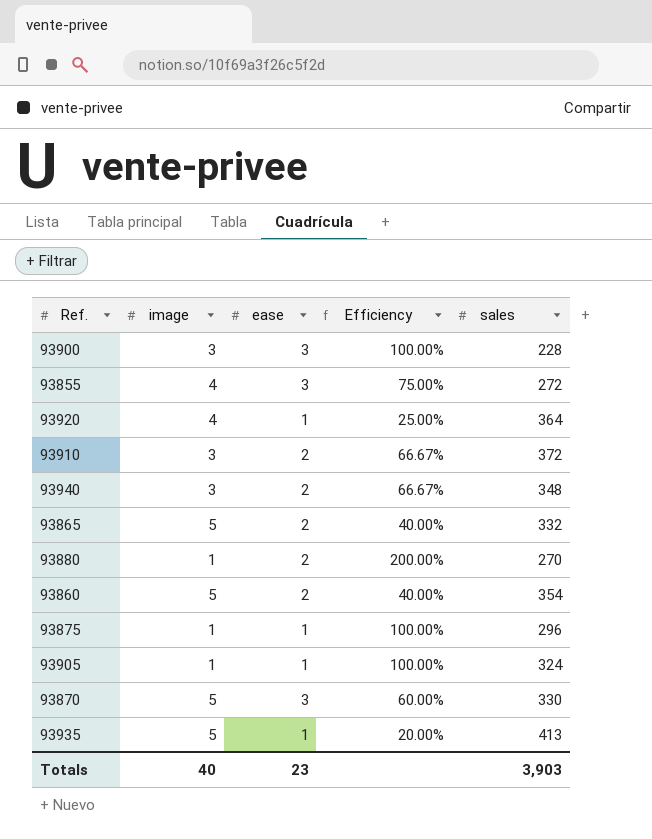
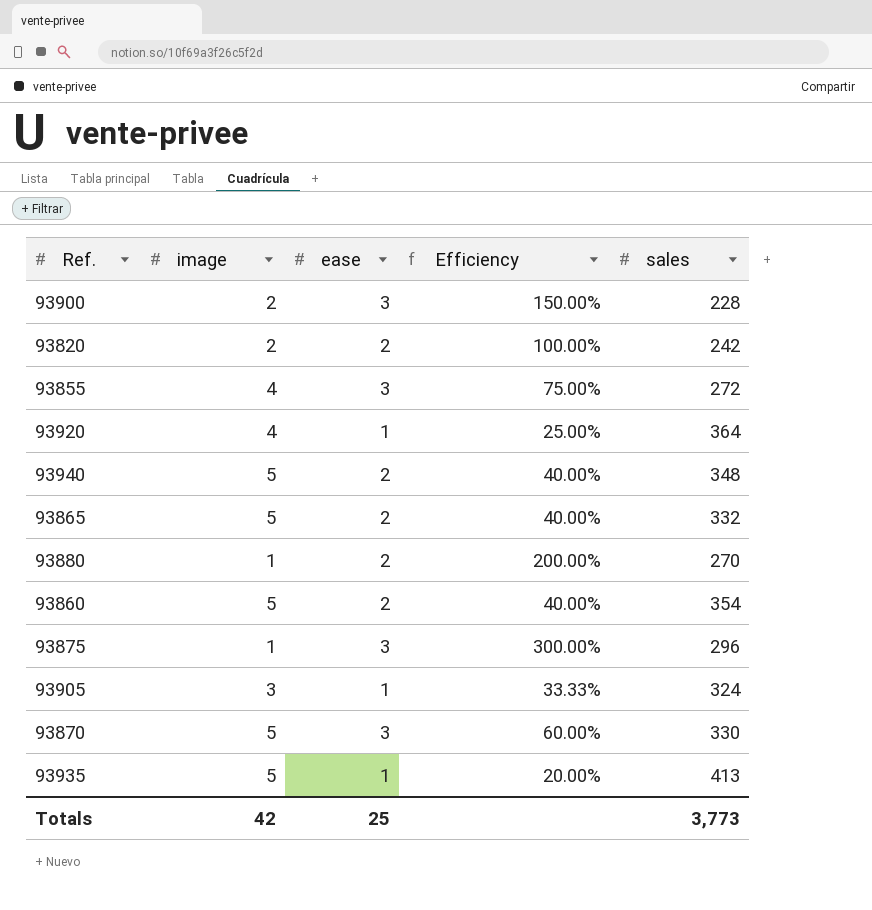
row 93910: 3 | 2 | 66.67% | 372 -> none
93900 | image: 3 -> 2
93900 | Efficiency: 100.00% -> 150.00%
row 93820: none -> 2 | 2 | 100.00% | 242
93940 | image: 3 -> 5
93940 | Efficiency: 66.67% -> 40.00%
93875 | ease: 1 -> 3
93875 | Efficiency: 100.00% -> 300.00%
93905 | image: 1 -> 3
93905 | Efficiency: 100.00% -> 33.33%
Totals | image: 40 -> 42
Totals | ease: 23 -> 25
Totals | sales: 3,903 -> 3,773

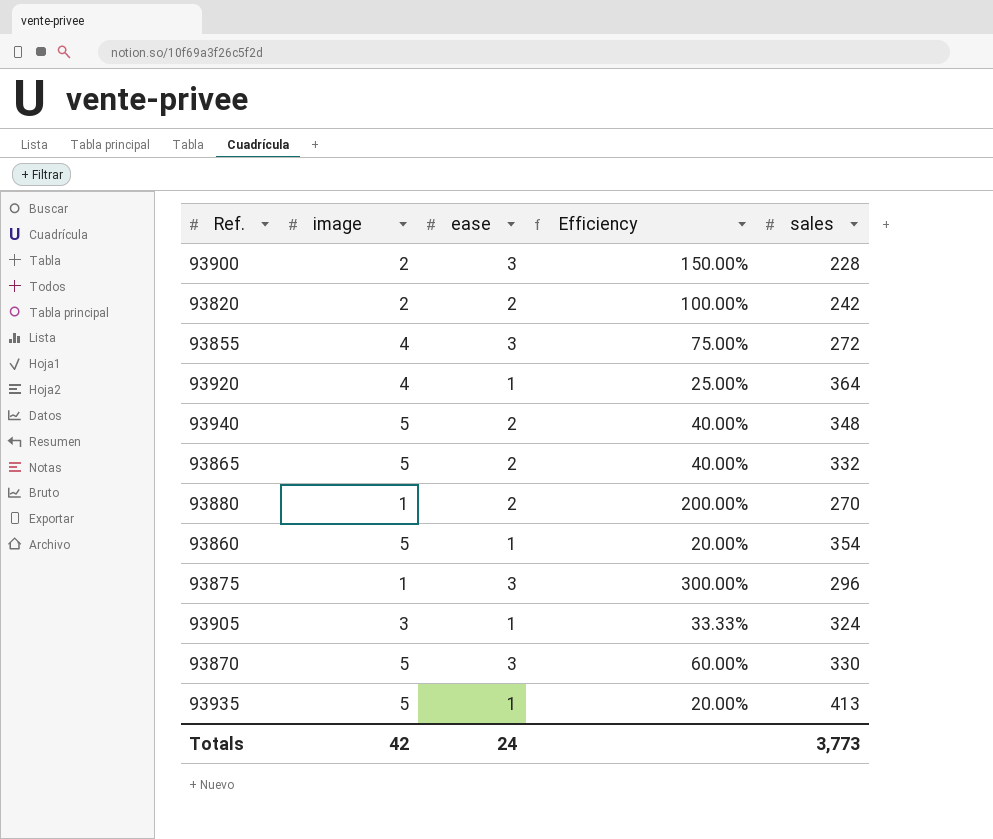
93860 | ease: 2 -> 1
93860 | Efficiency: 40.00% -> 20.00%
Totals | ease: 25 -> 24

